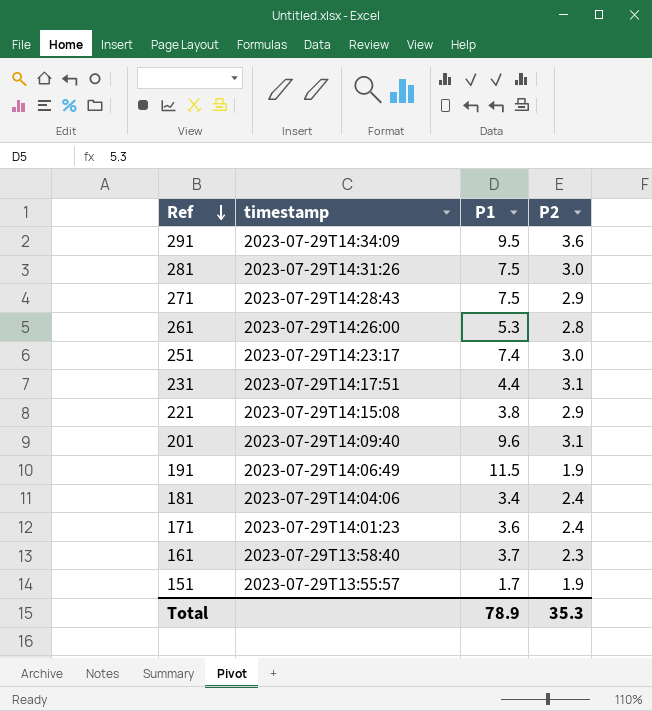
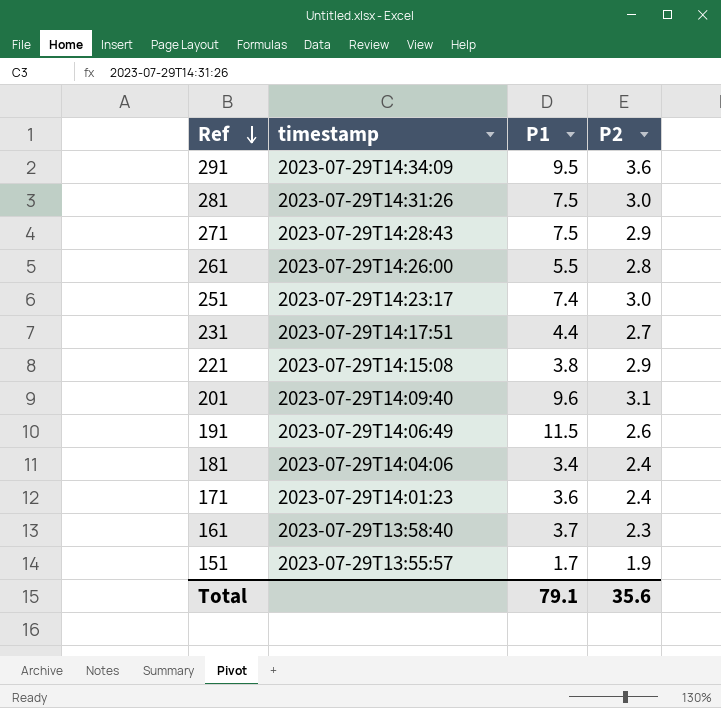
261 | P1: 5.3 -> 5.5
231 | P2: 3.1 -> 2.7
191 | P2: 1.9 -> 2.6
Total | P1: 78.9 -> 79.1
Total | P2: 35.3 -> 35.6

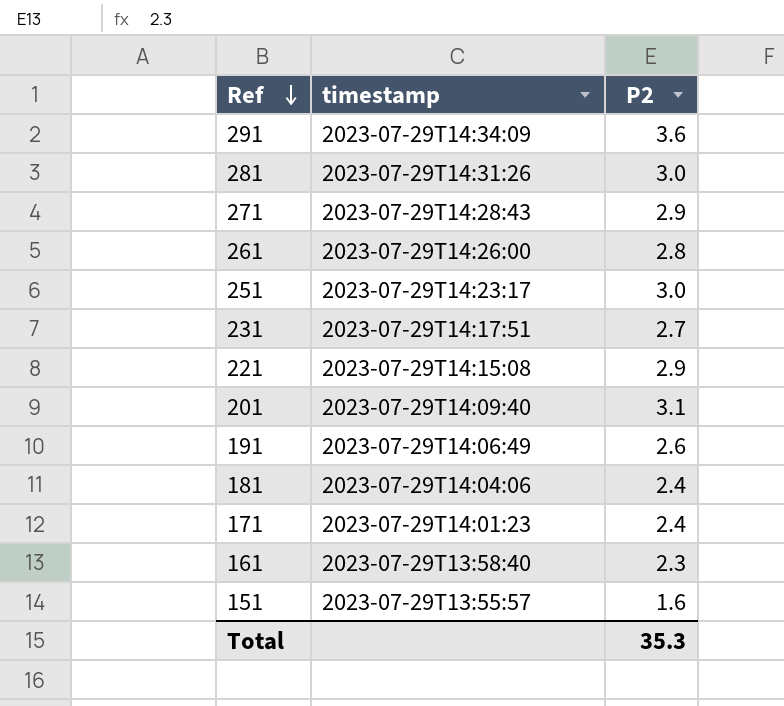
column P1 | position: 3 -> none
151 | P2: 1.9 -> 1.6
Total | P2: 35.6 -> 35.3

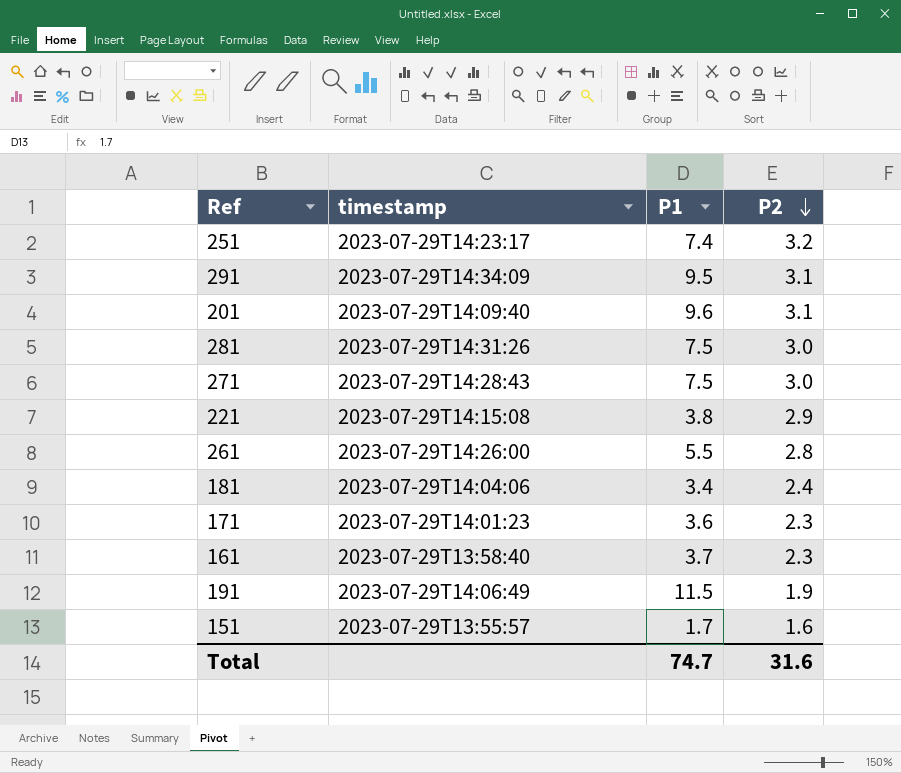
row order: Ref descending -> P2 descending
column P1 | position: none -> 3
row 231: 2023-07-29T14:17:51 | 2.7 -> none
251 | P2: 3.0 -> 3.2
291 | P2: 3.6 -> 3.1
271 | P2: 2.9 -> 3.0
171 | P2: 2.4 -> 2.3
191 | P2: 2.6 -> 1.9
Total | P2: 35.3 -> 31.6

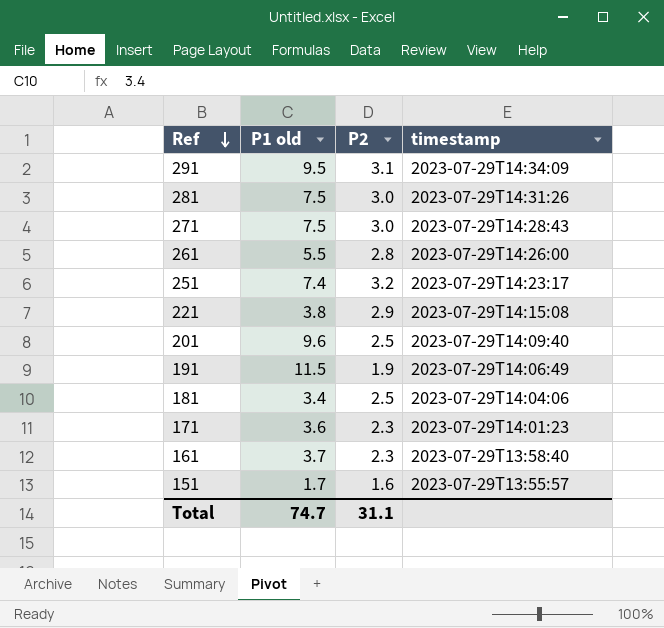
row order: P2 descending -> Ref descending
column name: P1 -> P1 old
column timestamp | position: 2 -> 4
201 | P2: 3.1 -> 2.5
181 | P2: 2.4 -> 2.5
Total | P2: 31.6 -> 31.1

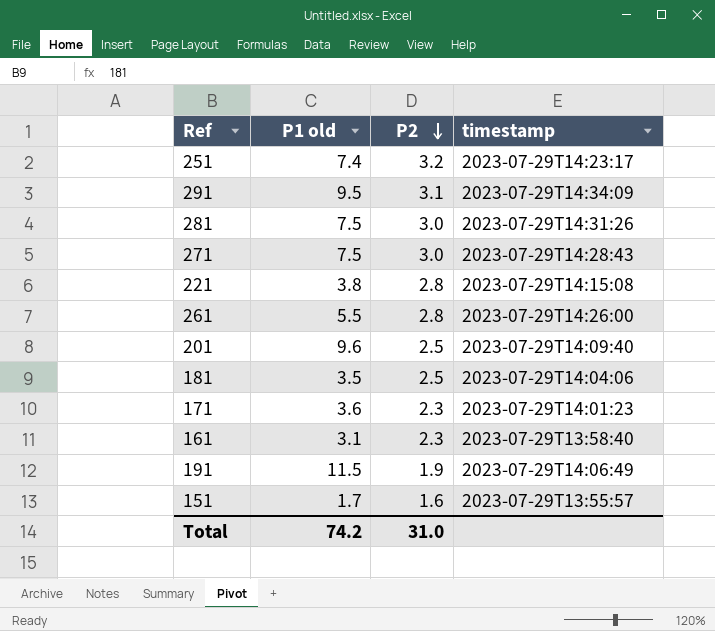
row order: Ref descending -> P2 descending
221 | P2: 2.9 -> 2.8
181 | P1 old: 3.4 -> 3.5
161 | P1 old: 3.7 -> 3.1
Total | P1 old: 74.7 -> 74.2
Total | P2: 31.1 -> 31.0

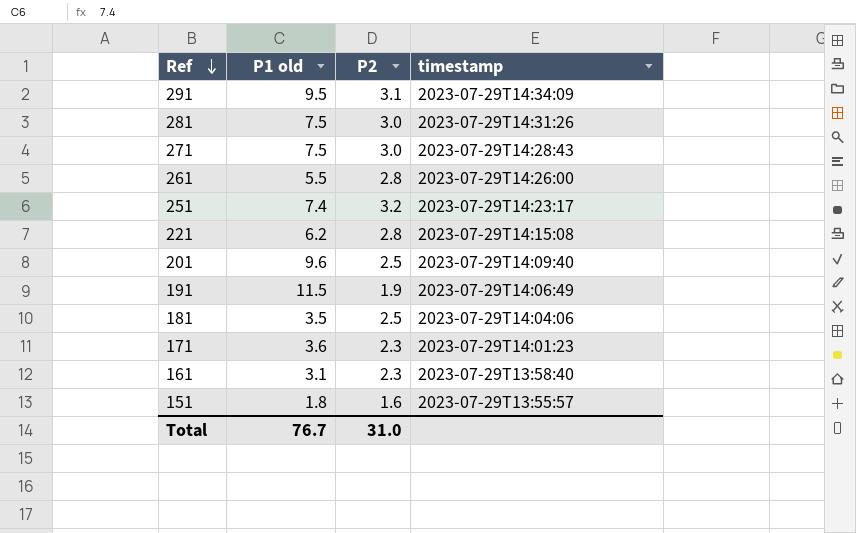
row order: P2 descending -> Ref descending
221 | P1 old: 3.8 -> 6.2
151 | P1 old: 1.7 -> 1.8
Total | P1 old: 74.2 -> 76.7

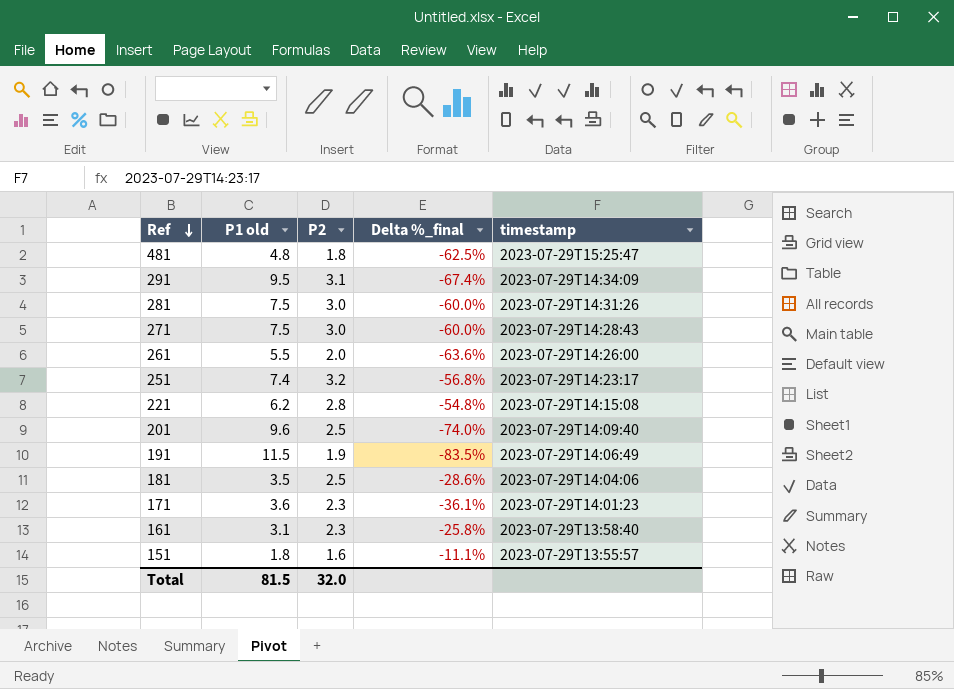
column Delta %_final | formula: none -> ([P2] - [P1 old]) / [P1 old]
row 481: none -> 4.8 | 1.8 | -62.5% | 2023-07-29T15:25:47
261 | P2: 2.8 -> 2.0
Total | P1 old: 76.7 -> 81.5
Total | P2: 31.0 -> 32.0

